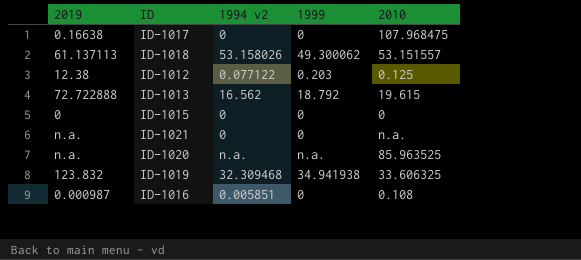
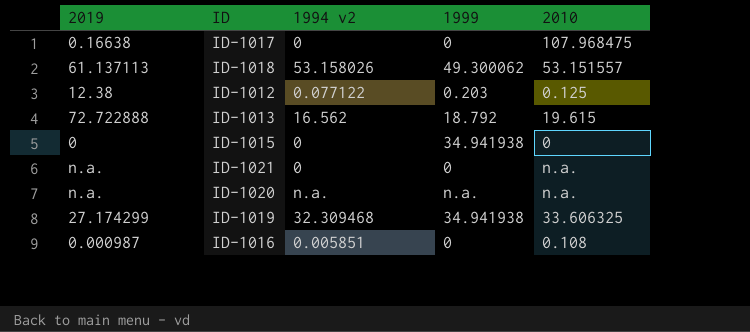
ID-1015 | 1999: 0 -> 34.941938
ID-1020 | 2010: 85.963525 -> n.a.
ID-1019 | 2019: 123.832 -> 27.174299

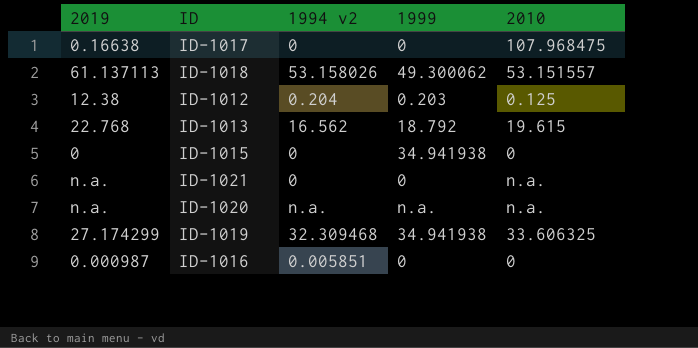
ID-1012 | 1994 v2: 0.077122 -> 0.204
ID-1013 | 2019: 72.722888 -> 22.768
ID-1016 | 2010: 0.108 -> 0

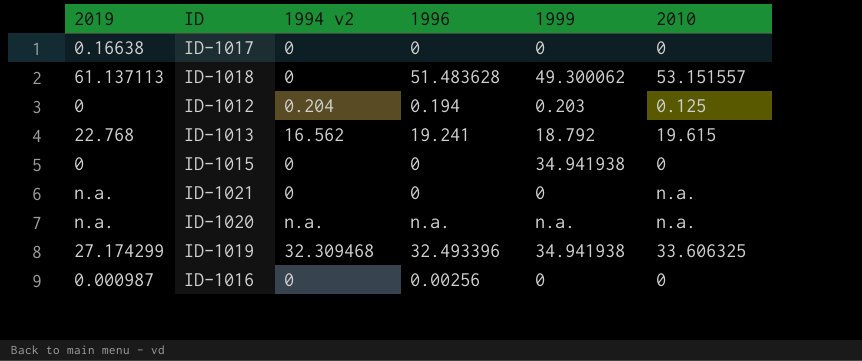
column 1996 | position: none -> 4
ID-1017 | 2010: 107.968475 -> 0
ID-1018 | 1994 v2: 53.158026 -> 0
ID-1012 | 2019: 12.38 -> 0
ID-1016 | 1994 v2: 0.005851 -> 0

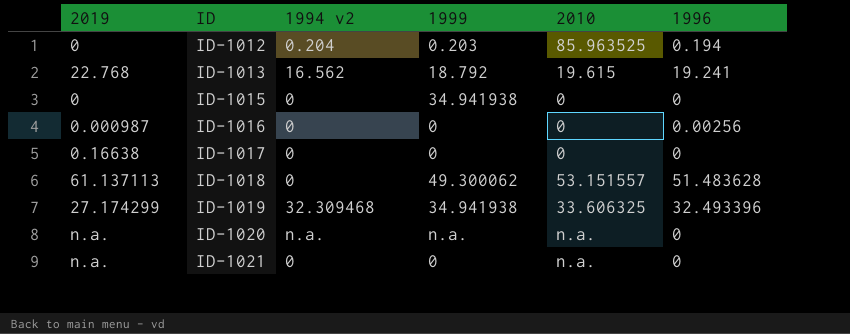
row order: none -> ID ascending
column 1996 | position: 4 -> 6
ID-1012 | 2010: 0.125 -> 85.963525
ID-1020 | 1996: n.a. -> 0

